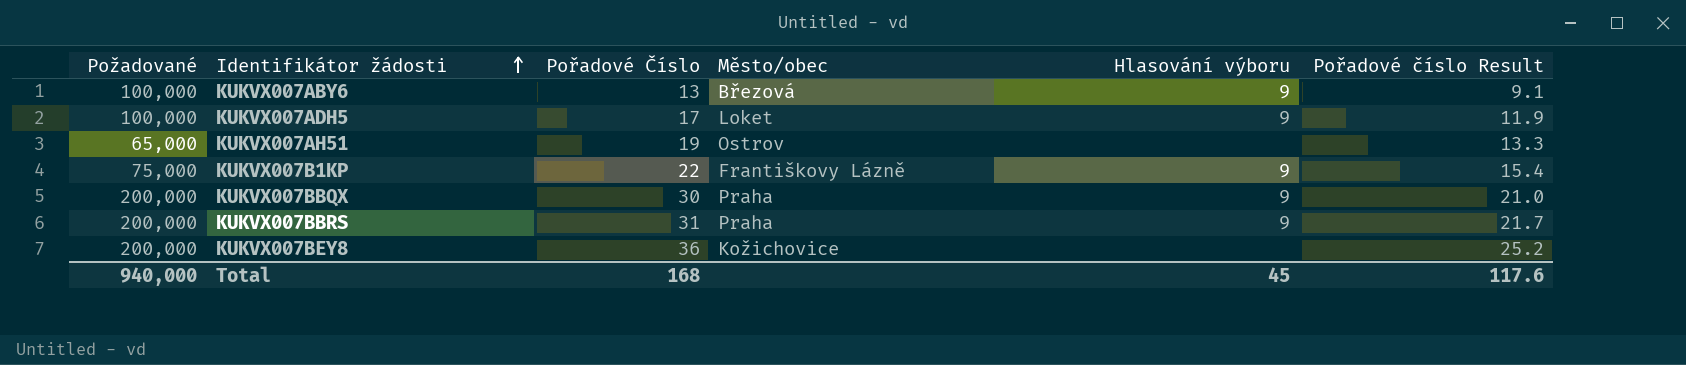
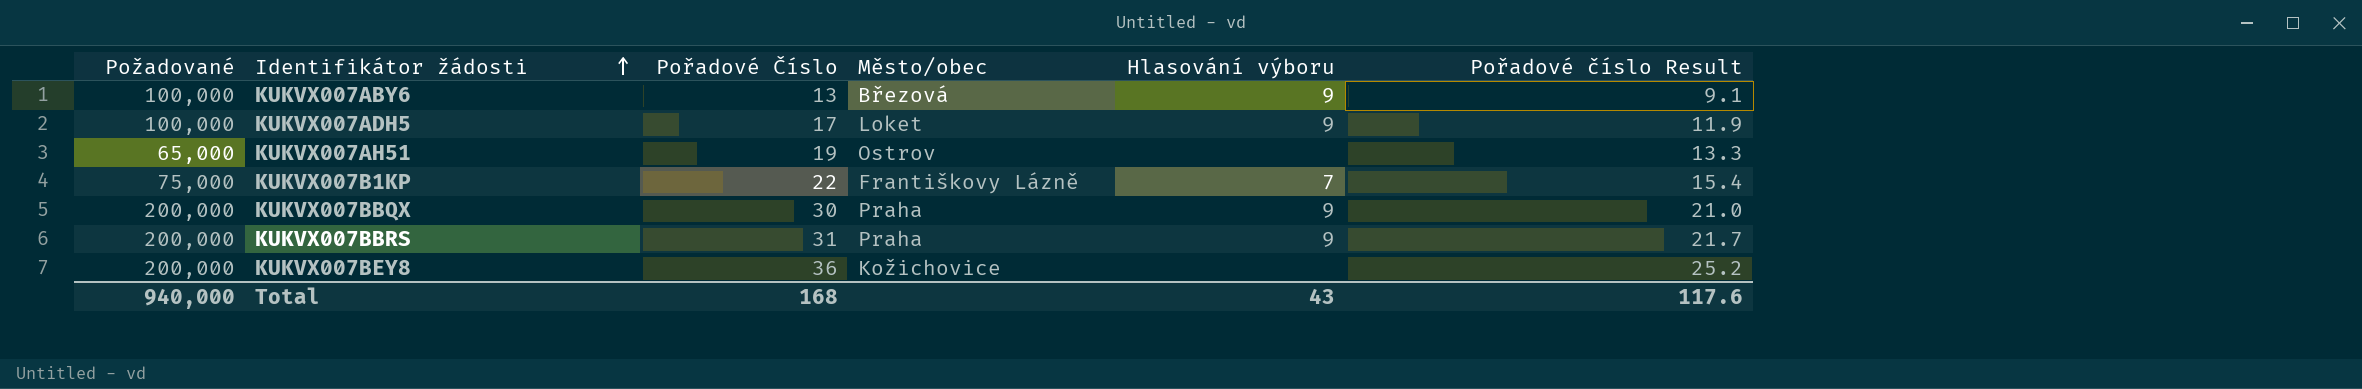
KUKVX007B1KP | Hlasování výboru: 9 -> 7
Total | Hlasování výboru: 45 -> 43

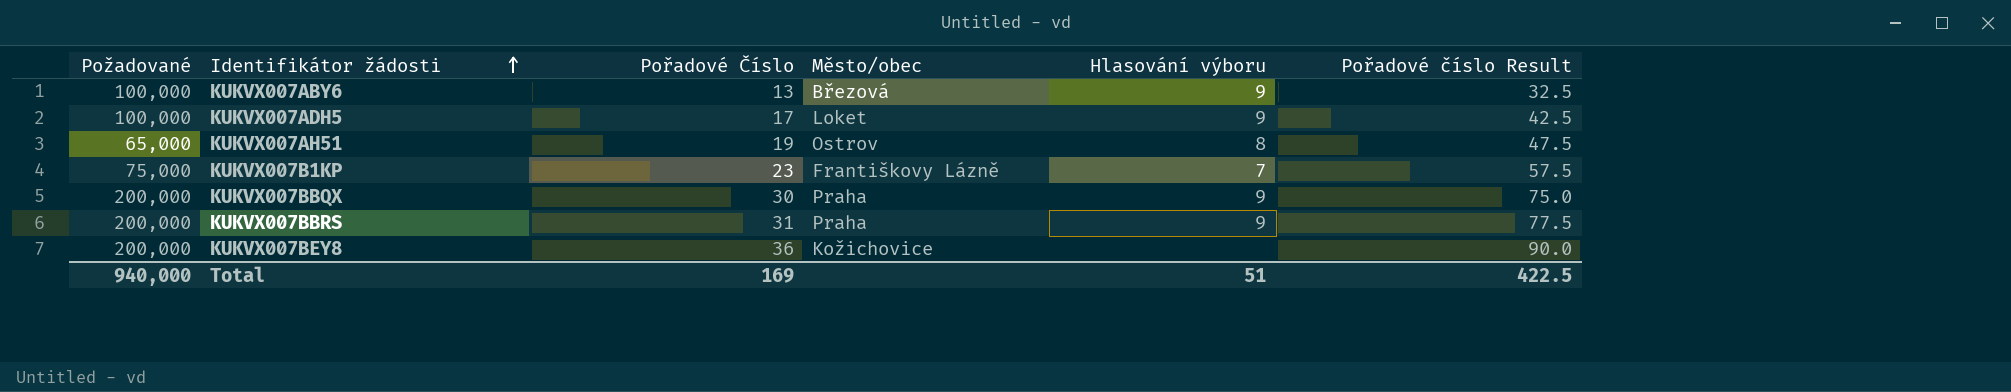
column Pořadové číslo Result | formula: [Pořadové Číslo] * 0.7 -> [Pořadové Číslo] * 2.5
KUKVX007AH51 | Hlasování výboru: none -> 8
KUKVX007B1KP | Pořadové Číslo: 22 -> 23
Total | Pořadové Číslo: 168 -> 169
Total | Hlasování výboru: 43 -> 51
Total | Pořadové číslo Result: 117.6 -> 422.5

